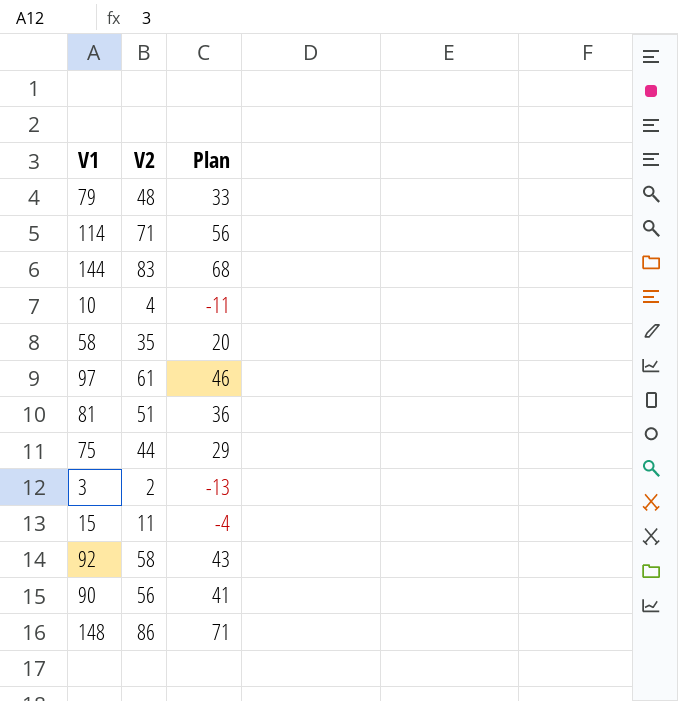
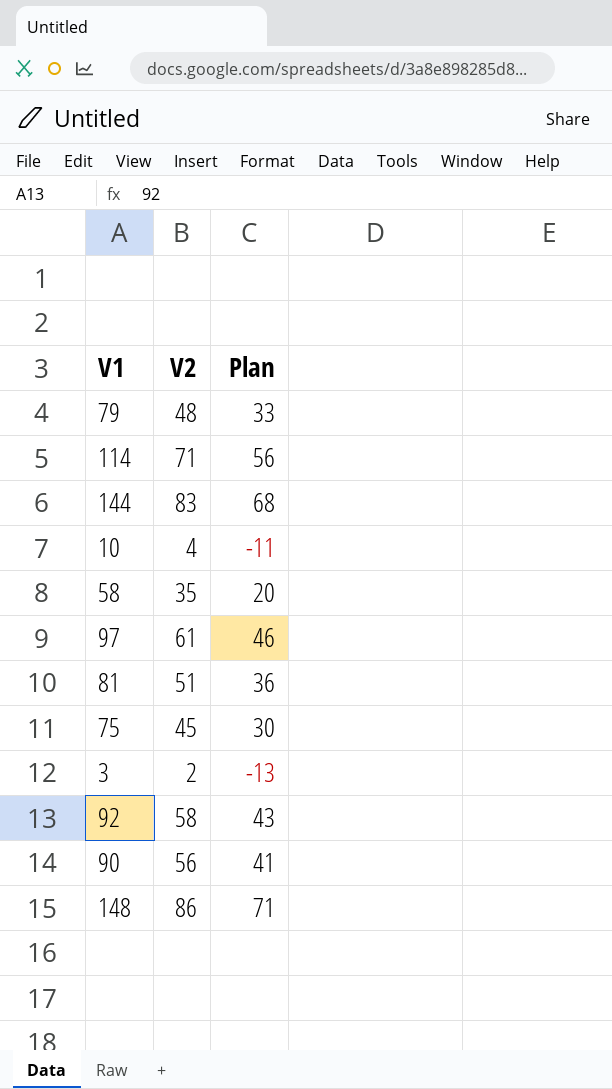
row 15: 11 | -4 -> none
75 | V2: 44 -> 45
75 | Plan: 29 -> 30

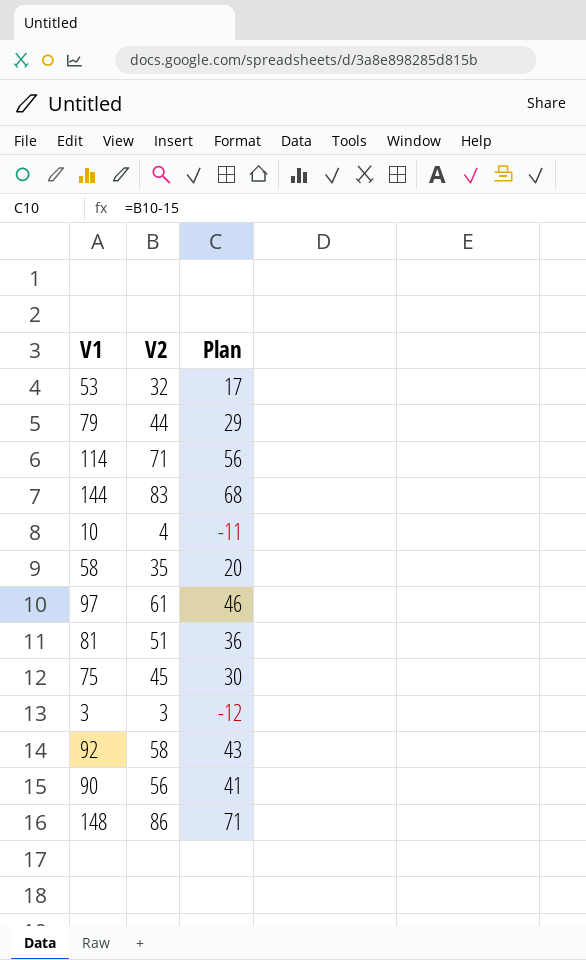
row 53: none -> 32 | 17
79 | V2: 48 -> 44
79 | Plan: 33 -> 29
3 | V2: 2 -> 3
3 | Plan: -13 -> -12

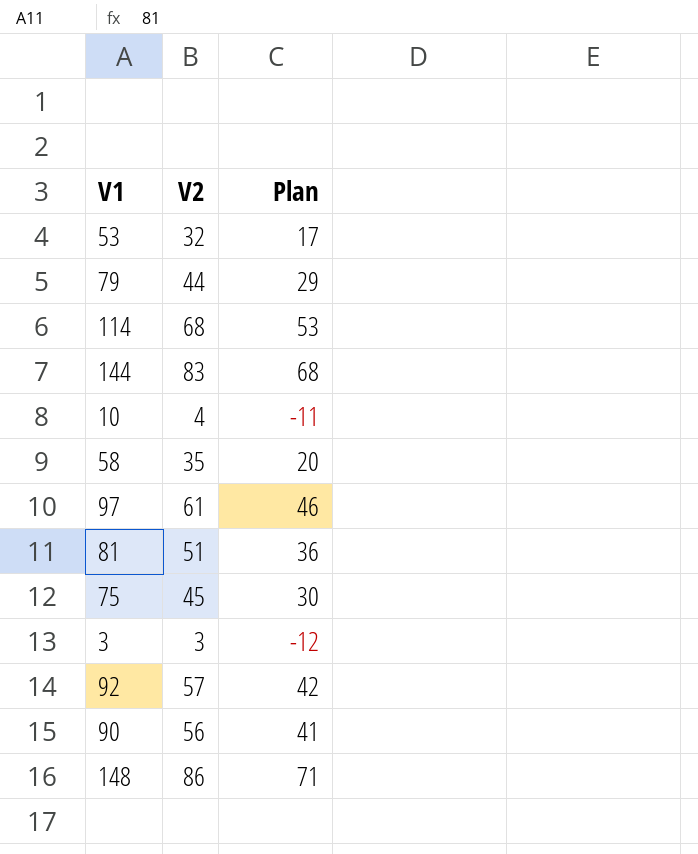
114 | V2: 71 -> 68
114 | Plan: 56 -> 53
92 | V2: 58 -> 57
92 | Plan: 43 -> 42

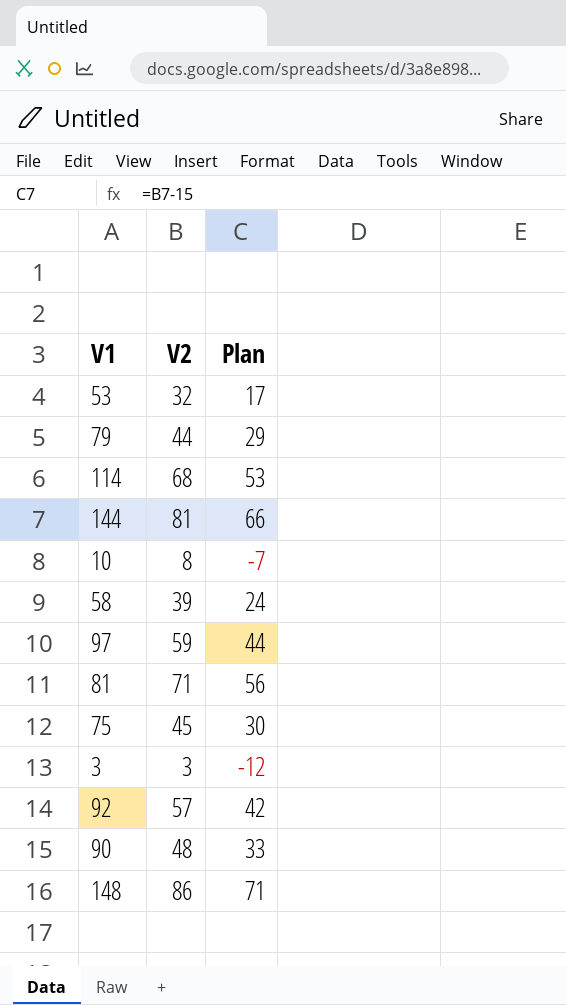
144 | V2: 83 -> 81
144 | Plan: 68 -> 66
10 | V2: 4 -> 8
10 | Plan: -11 -> -7
58 | V2: 35 -> 39
58 | Plan: 20 -> 24
97 | V2: 61 -> 59
97 | Plan: 46 -> 44
81 | V2: 51 -> 71
81 | Plan: 36 -> 56
90 | V2: 56 -> 48
90 | Plan: 41 -> 33

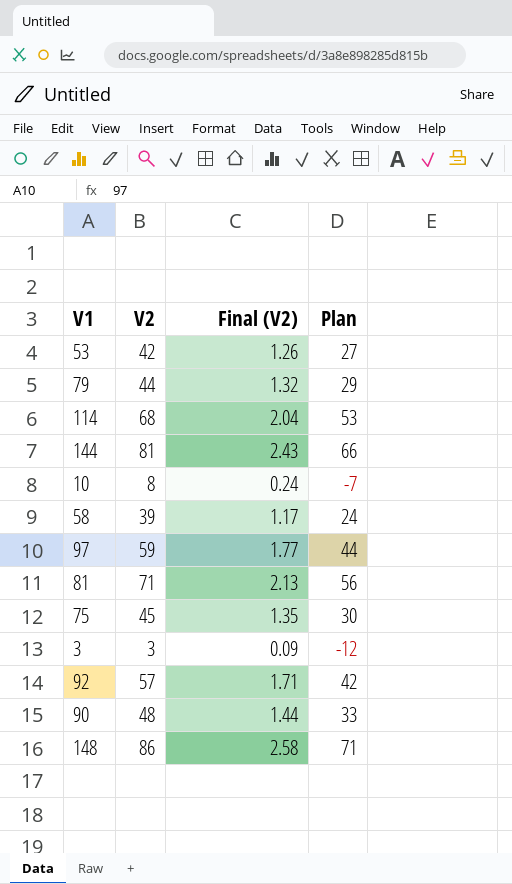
column Final (V2) | formula: none -> [V2] * 0.03
53 | V2: 32 -> 42
53 | Plan: 17 -> 27

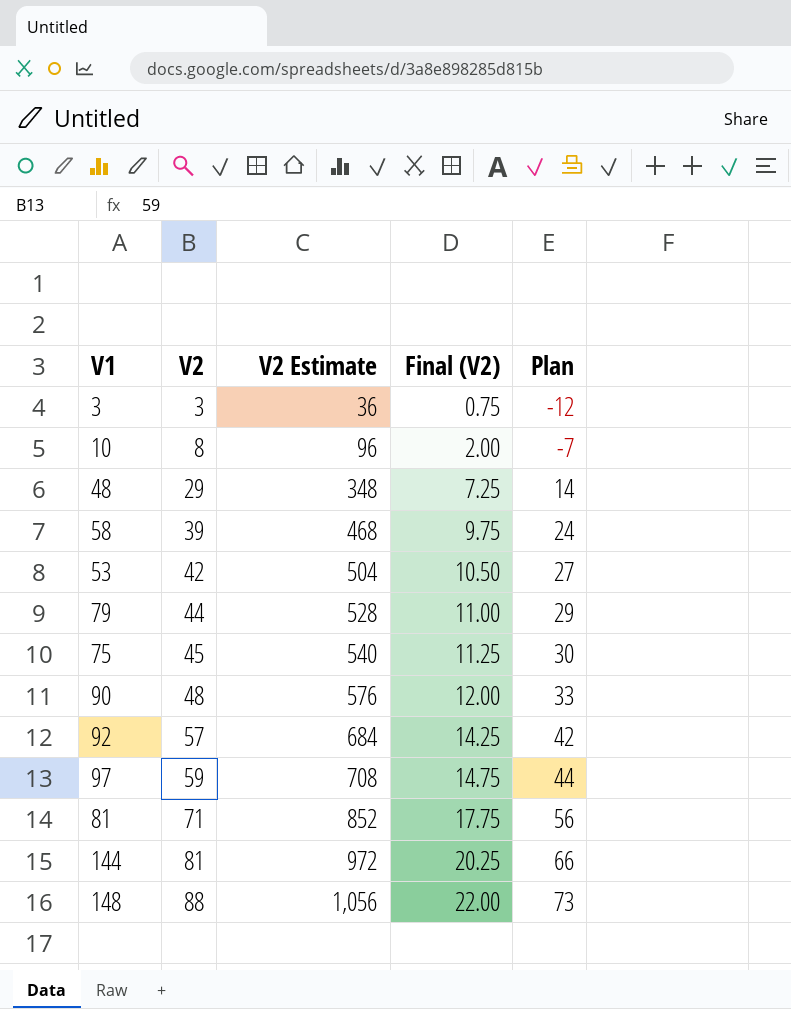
row order: none -> V2 ascending
column V2 Estimate | formula: none -> [V2] * 12
column Final (V2) | formula: [V2] * 0.03 -> [V2] * 0.25
row 114: 68 | 2.04 | 53 -> none
row 48: none -> 29 | 348 | 7.25 | 14
148 | V2: 86 -> 88
148 | Plan: 71 -> 73

